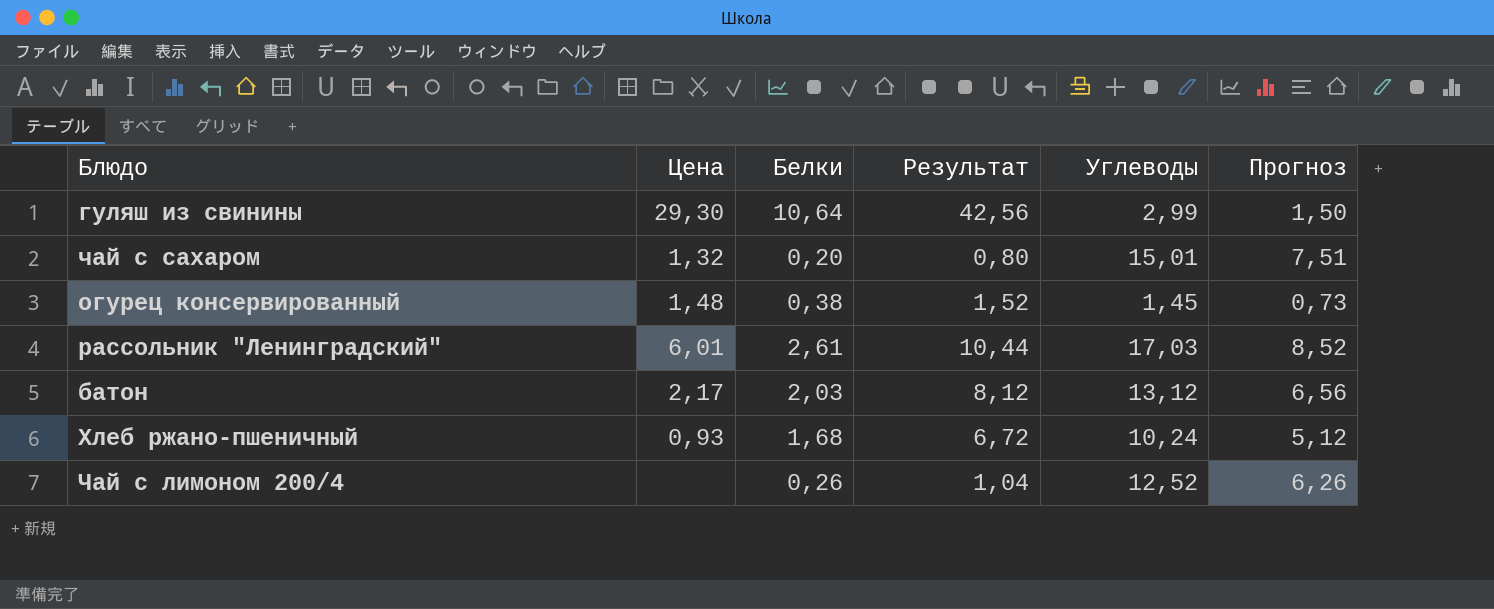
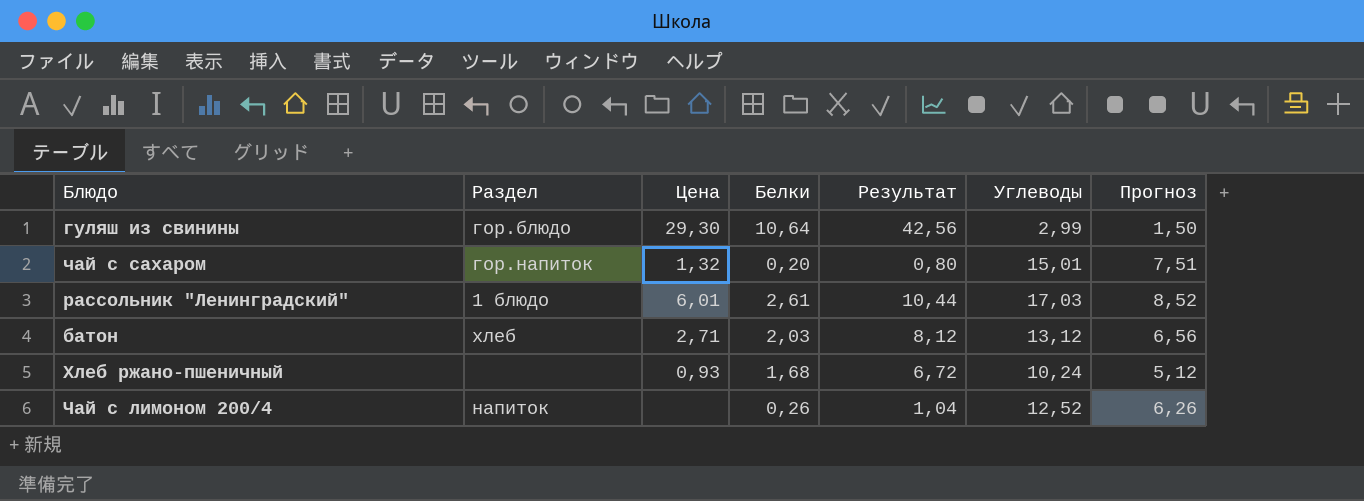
column Раздел | position: none -> 2
row огурец консервированный: 1,48 | 0,38 | 1,52 | 1,45 | 0,73 -> none
батон | Цена: 2,17 -> 2,71

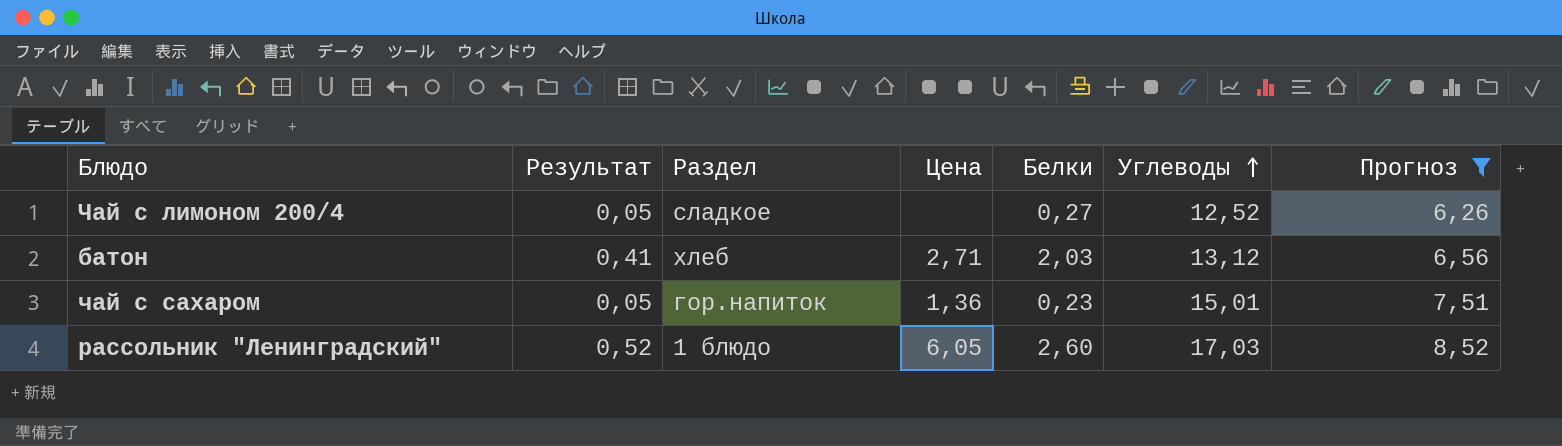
filter: none -> Прогноз >= 6,26
row order: none -> Углеводы ascending
column Результат | formula: [Белки] * 4 -> [Белки] * 0,2
column Результат | position: 5 -> 2
Чай с лимоном 200/4 | Раздел: напиток -> сладкое
Чай с лимоном 200/4 | Белки: 0,26 -> 0,27
чай с сахаром | Цена: 1,32 -> 1,36
чай с сахаром | Белки: 0,20 -> 0,23
рассольник "Ленинградский" | Цена: 6,01 -> 6,05
рассольник "Ленинградский" | Белки: 2,61 -> 2,60

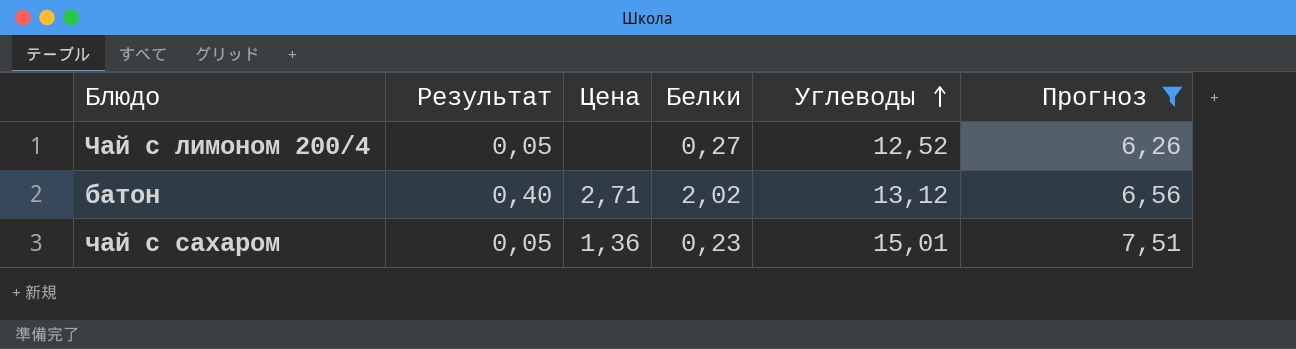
column Раздел | position: 3 -> none
row рассольник "Ленинградский": 0,52 | 1 блюдо | 6,05 | 2,60 | 17,03 | 8,52 -> none
батон | Результат: 0,41 -> 0,40
батон | Белки: 2,03 -> 2,02

